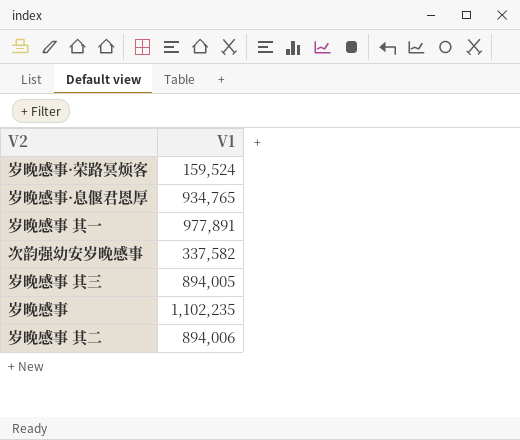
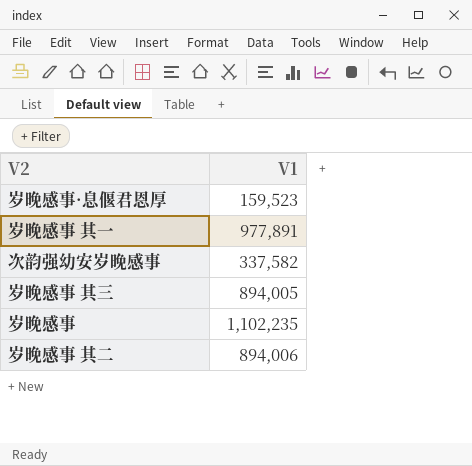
row 岁晚感事·荣路冥烦客: 159,524 -> none
岁晚感事·息偃君恩厚 | V1: 934,765 -> 159,523

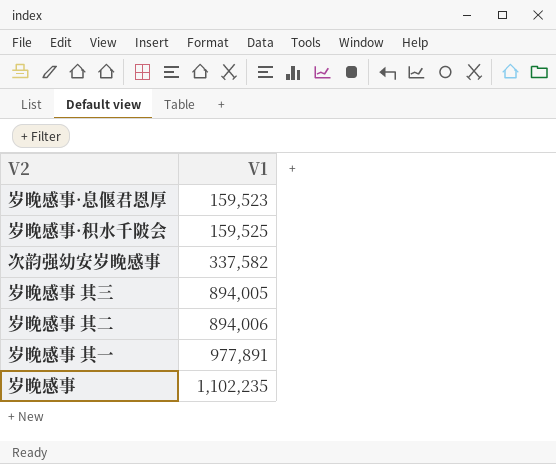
row order: none -> V1 ascending
row 岁晚感事·积水千陂会: none -> 159,525

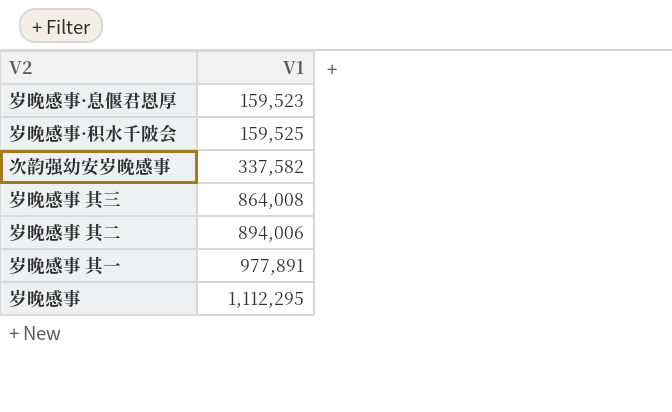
岁晚感事 其三 | V1: 894,005 -> 864,008
岁晚感事 | V1: 1,102,235 -> 1,112,295

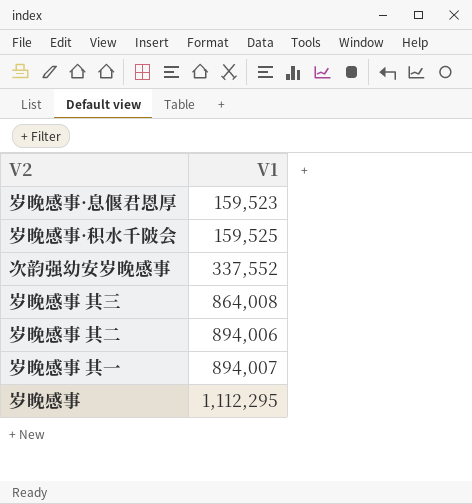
次韵强幼安岁晚感事 | V1: 337,582 -> 337,552
岁晚感事 其一 | V1: 977,891 -> 894,007

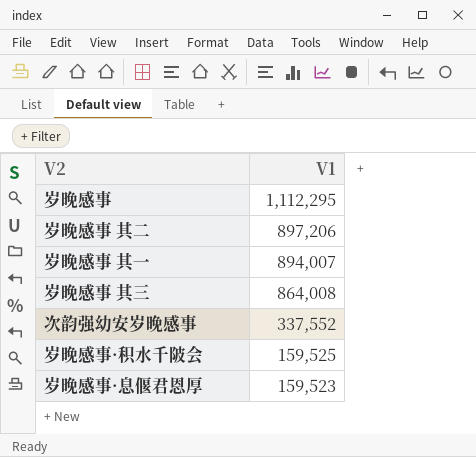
row order: V1 ascending -> V1 descending
岁晚感事 其二 | V1: 894,006 -> 897,206

